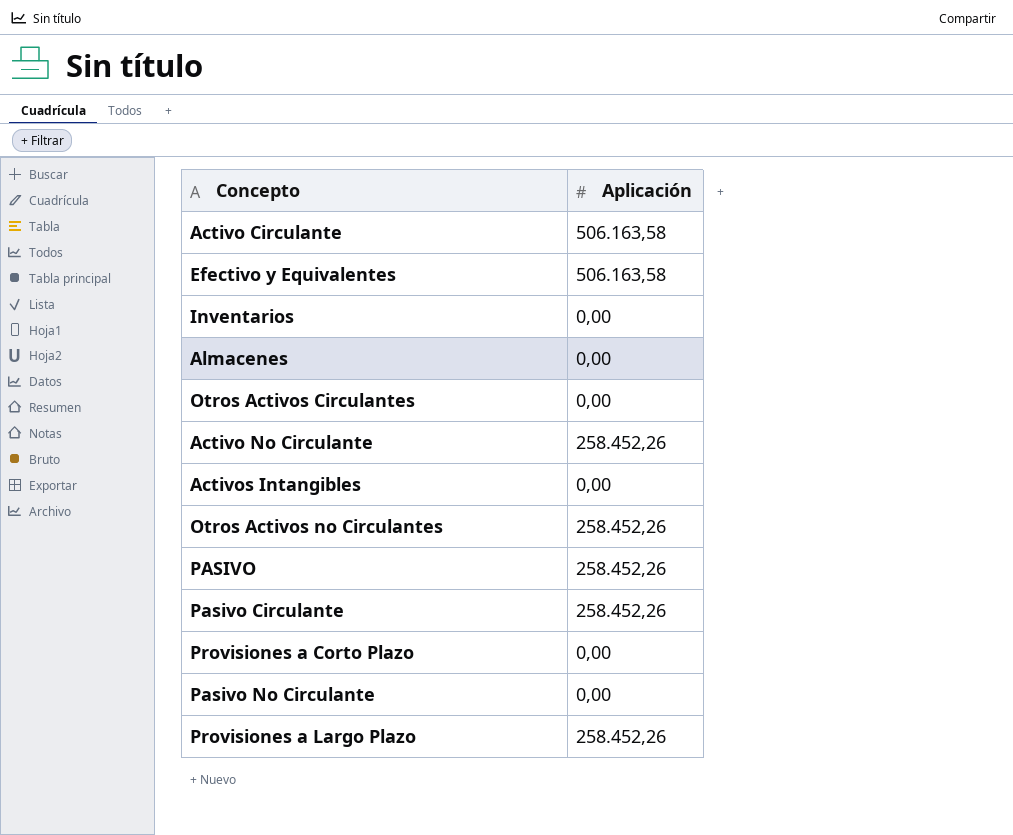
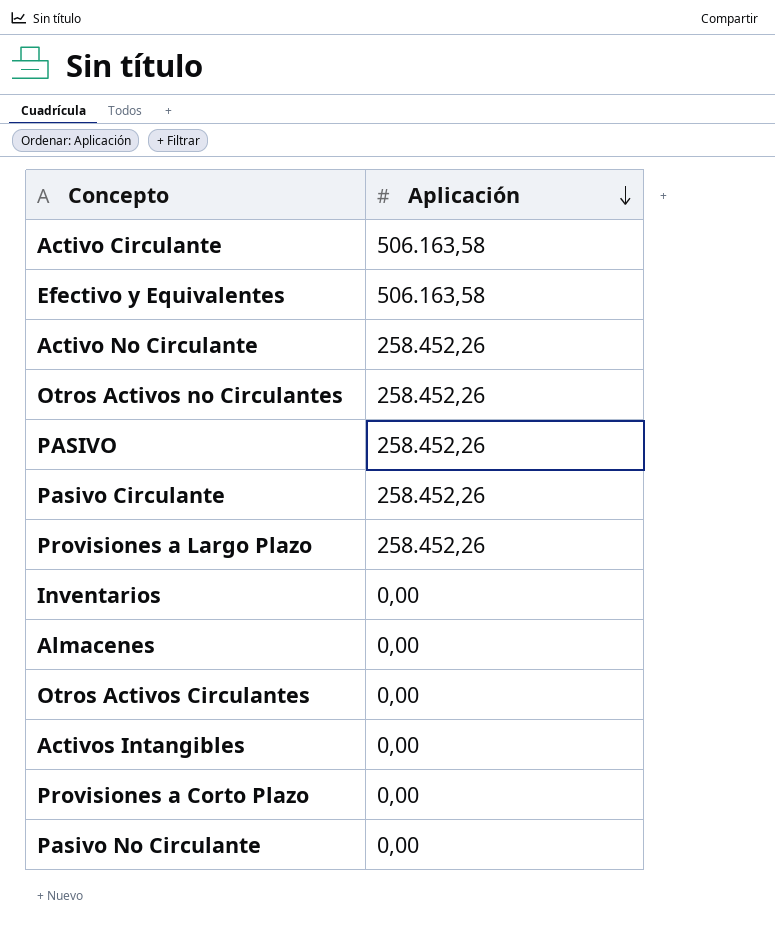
row order: none -> Aplicación descending

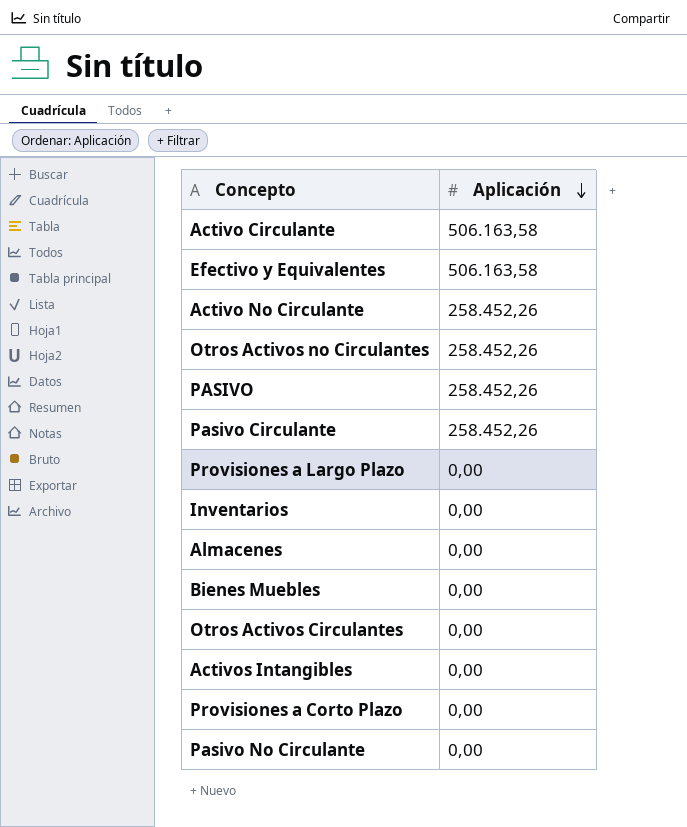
Provisiones a Largo Plazo | Aplicación: 258.452,26 -> 0,00
row Bienes Muebles: none -> 0,00

